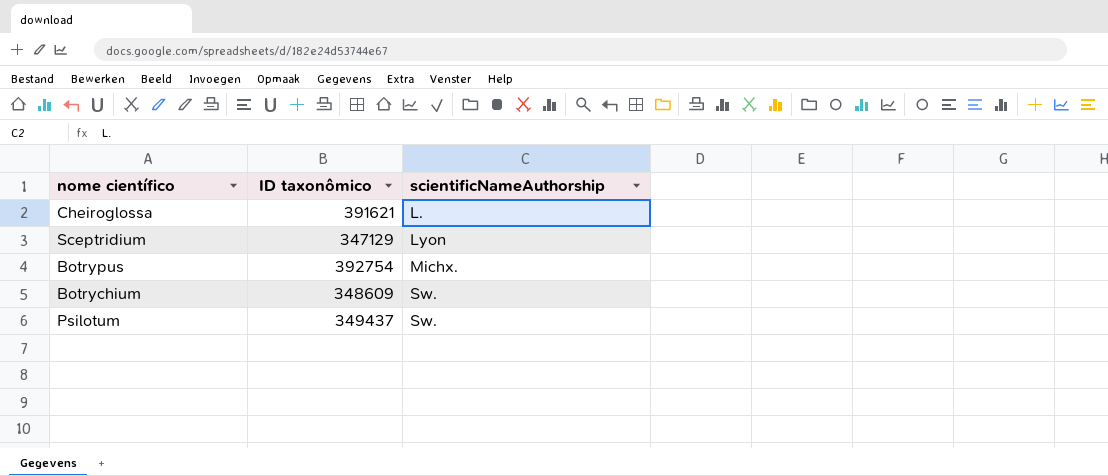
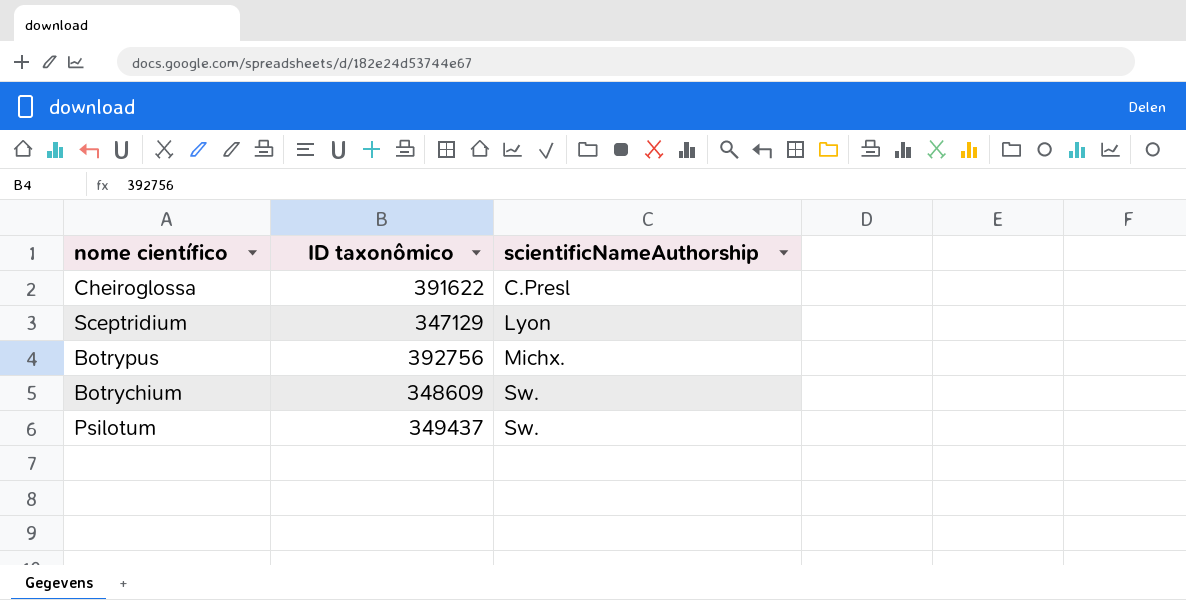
Cheiroglossa | ID taxonômico: 391621 -> 391622
Cheiroglossa | scientificNameAuthorship: L. -> C.Presl
Botrypus | ID taxonômico: 392754 -> 392756

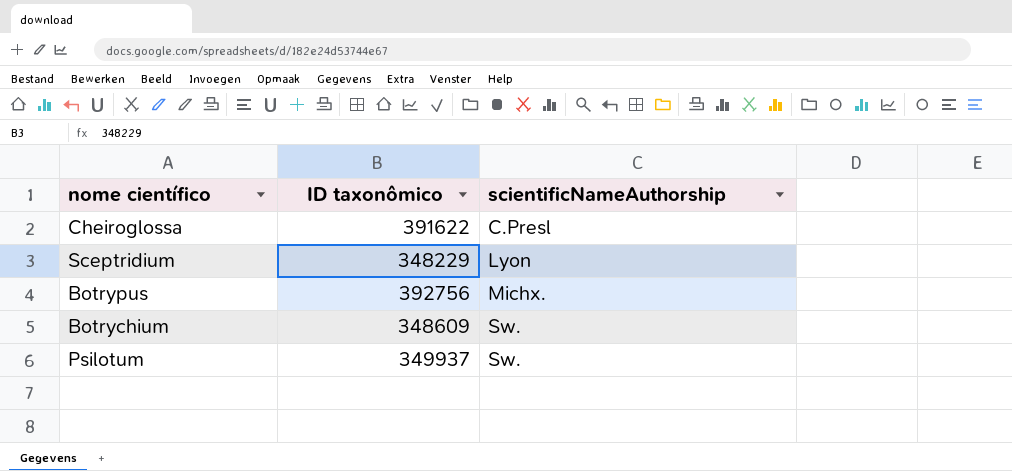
Sceptridium | ID taxonômico: 347129 -> 348229
Psilotum | ID taxonômico: 349437 -> 349937

